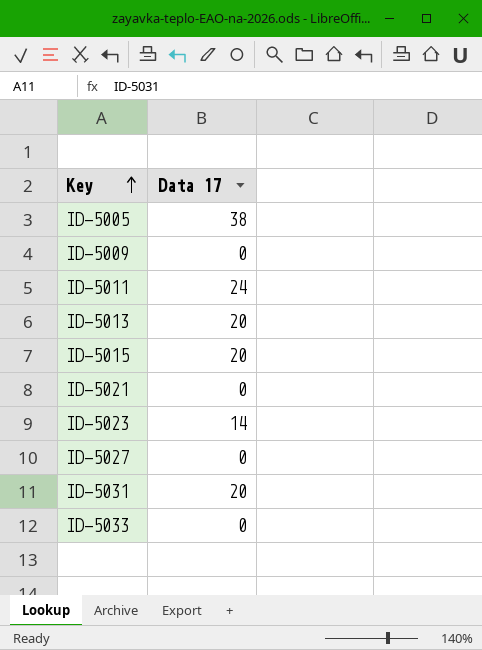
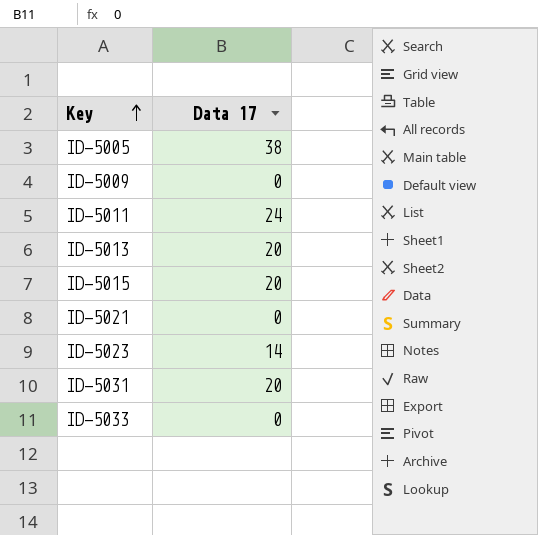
row ID-5027: 0 -> none

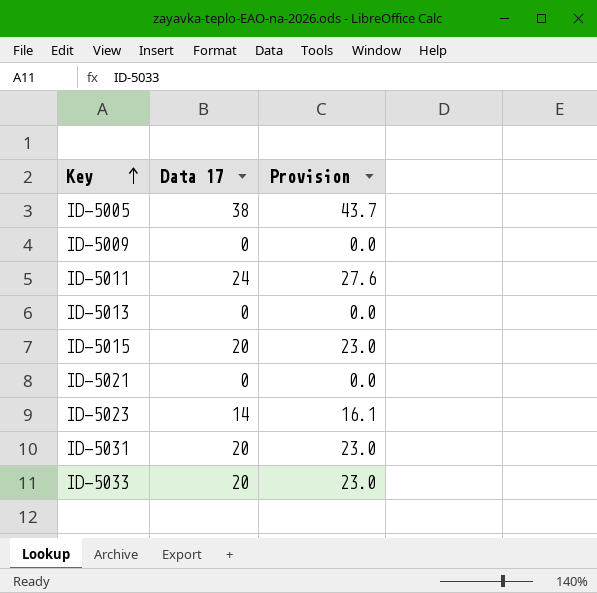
column Provision | formula: none -> [Data 17] * 1.15
ID-5013 | Data 17: 20 -> 0
ID-5033 | Data 17: 0 -> 20

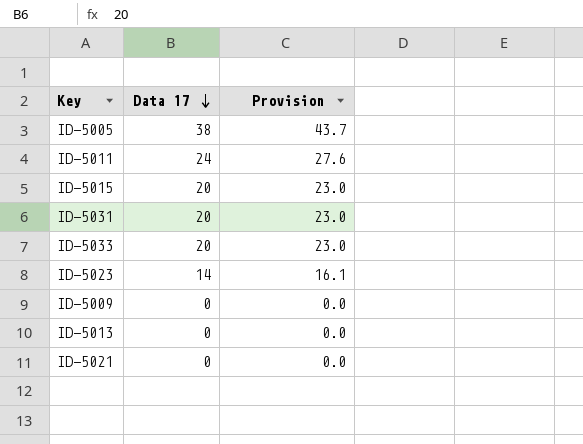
row order: Key ascending -> Data 17 descending

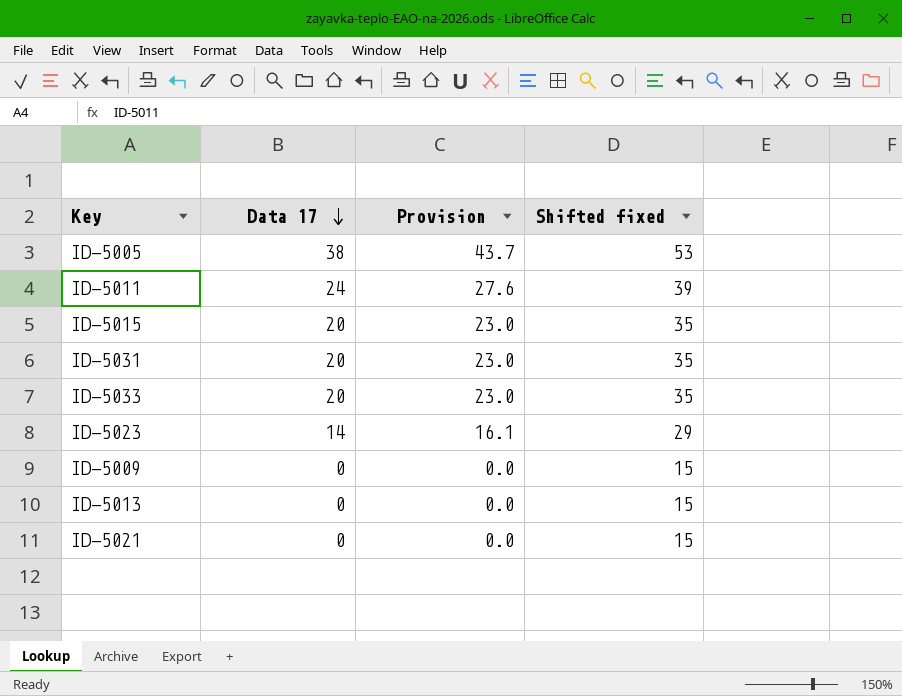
column Shifted fixed | formula: none -> [Data 17] + 15

